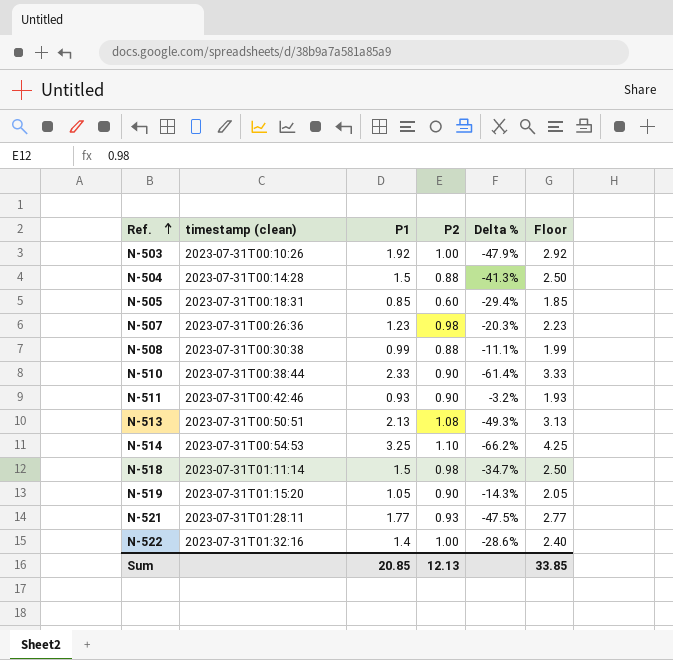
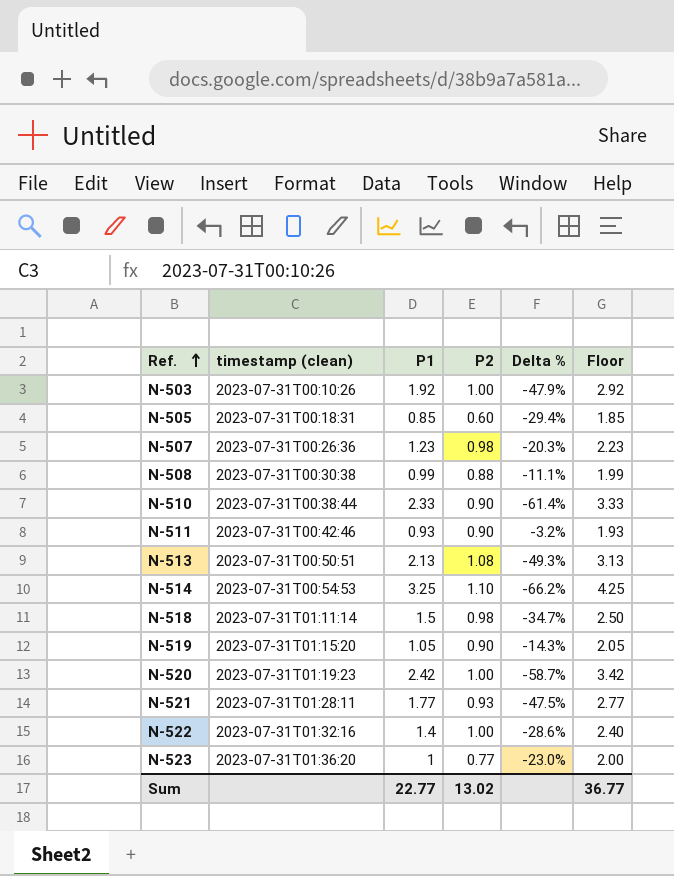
row N-504: 2023-07-31T00:14:28 | 1.5 | 0.88 | -41.3% | 2.50 -> none
row N-520: none -> 2023-07-31T01:19:23 | 2.42 | 1.00 | -58.7% | 3.42
row N-523: none -> 2023-07-31T01:36:20 | 1 | 0.77 | -23.0% | 2.00
Sum | P1: 20.85 -> 22.77
Sum | P2: 12.13 -> 13.02
Sum | Floor: 33.85 -> 36.77

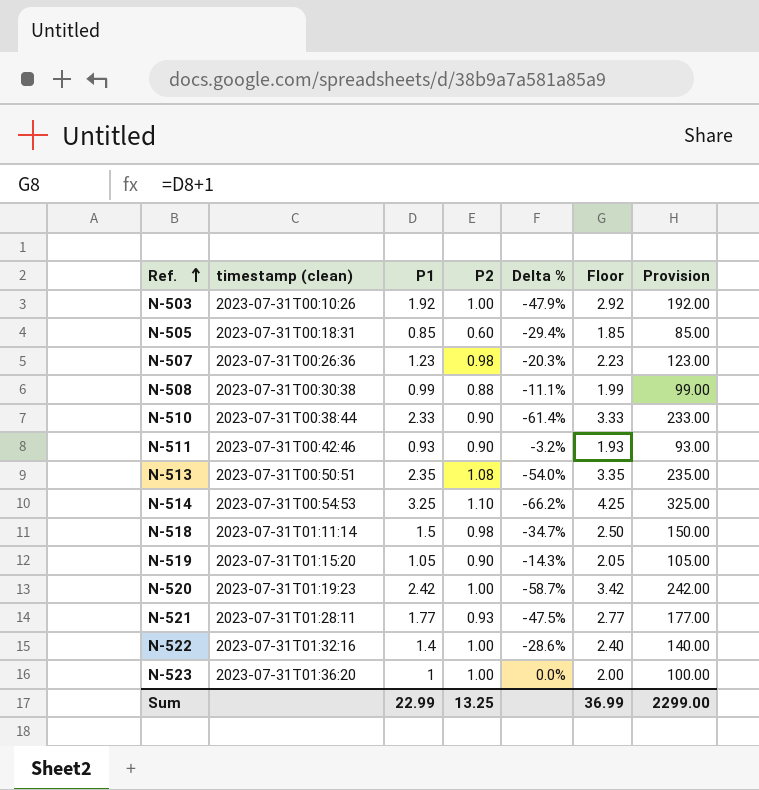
column Provision | formula: none -> [P1] * 100
N-513 | P1: 2.13 -> 2.35
N-513 | Delta %: -49.3% -> -54.0%
N-513 | Floor: 3.13 -> 3.35
N-523 | P2: 0.77 -> 1.00
N-523 | Delta %: -23.0% -> 0.0%
Sum | P1: 22.77 -> 22.99
Sum | P2: 13.02 -> 13.25
Sum | Floor: 36.77 -> 36.99

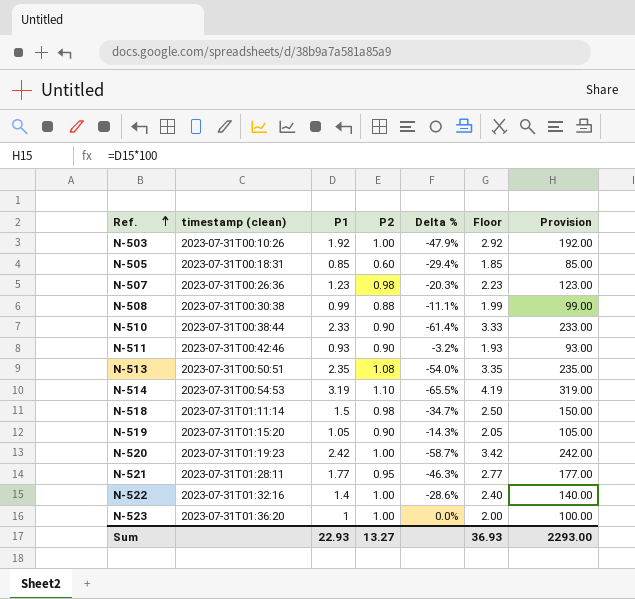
N-514 | P1: 3.25 -> 3.19
N-514 | Delta %: -66.2% -> -65.5%
N-514 | Floor: 4.25 -> 4.19
N-514 | Provision: 325.00 -> 319.00
N-521 | P2: 0.93 -> 0.95
N-521 | Delta %: -47.5% -> -46.3%
Sum | P1: 22.99 -> 22.93
Sum | P2: 13.25 -> 13.27
Sum | Floor: 36.99 -> 36.93
Sum | Provision: 2299.00 -> 2293.00

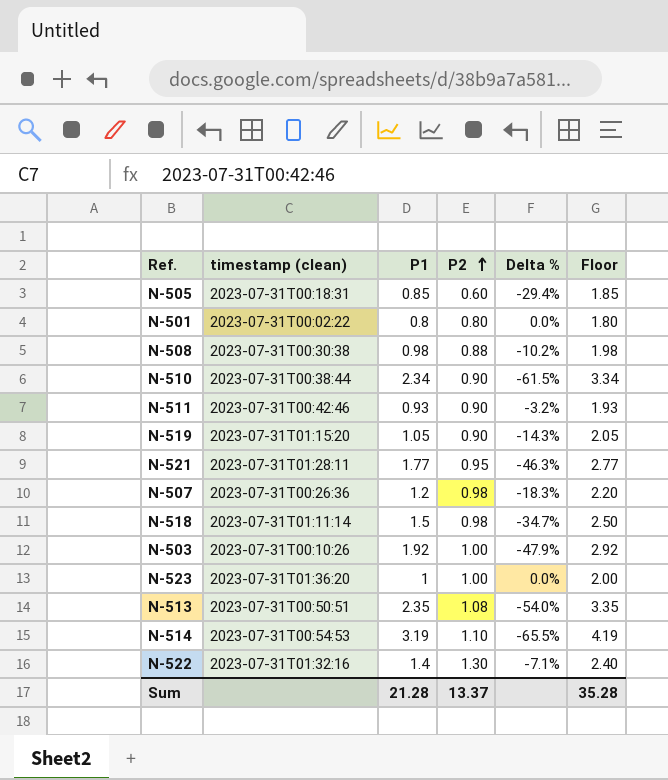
row order: Ref. ascending -> P2 ascending
column Provision | formula: [P1] * 100 -> none
row N-520: 2023-07-31T01:19:23 | 2.42 | 1.00 | -58.7% | 3.42 | 242.00 -> none
row N-501: none -> 2023-07-31T00:02:22 | 0.8 | 0.80 | 0.0% | 1.80
N-508 | P1: 0.99 -> 0.98
N-508 | Delta %: -11.1% -> -10.2%
N-508 | Floor: 1.99 -> 1.98
N-510 | P1: 2.33 -> 2.34
N-510 | Delta %: -61.4% -> -61.5%
N-510 | Floor: 3.33 -> 3.34
N-507 | P1: 1.23 -> 1.2
N-507 | Delta %: -20.3% -> -18.3%
N-507 | Floor: 2.23 -> 2.20
N-522 | P2: 1.00 -> 1.30
N-522 | Delta %: -28.6% -> -7.1%
Sum | P1: 22.93 -> 21.28
Sum | P2: 13.27 -> 13.37
Sum | Floor: 36.93 -> 35.28

